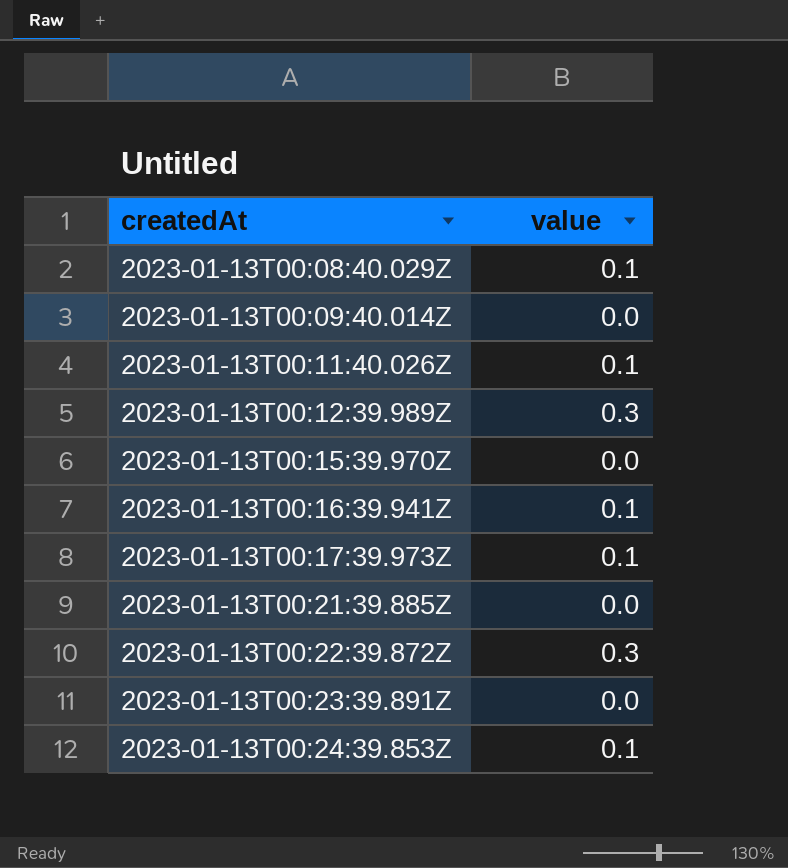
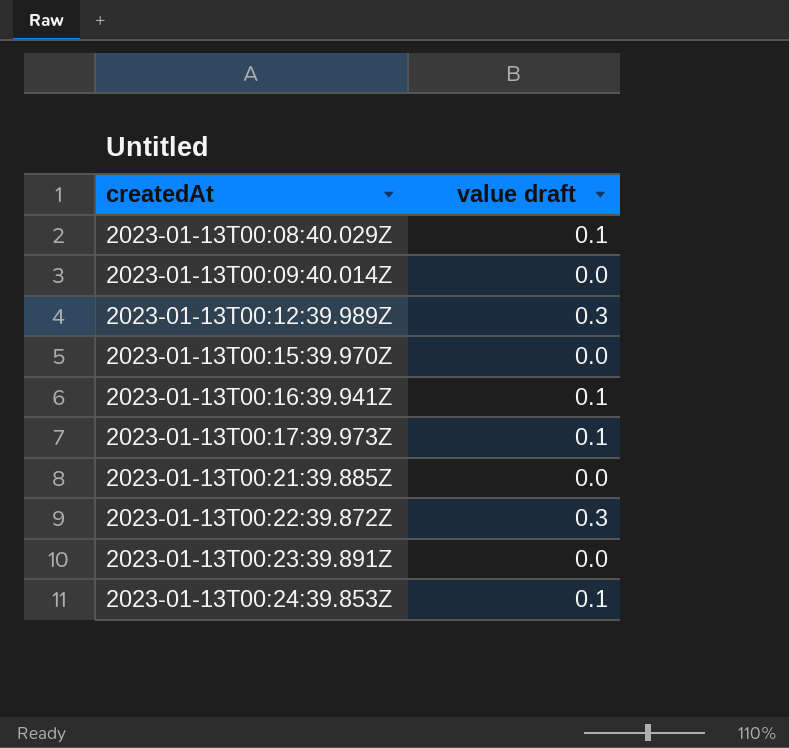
column name: value -> value draft
row 2023-01-13T00:11:40.026Z: 0.1 -> none

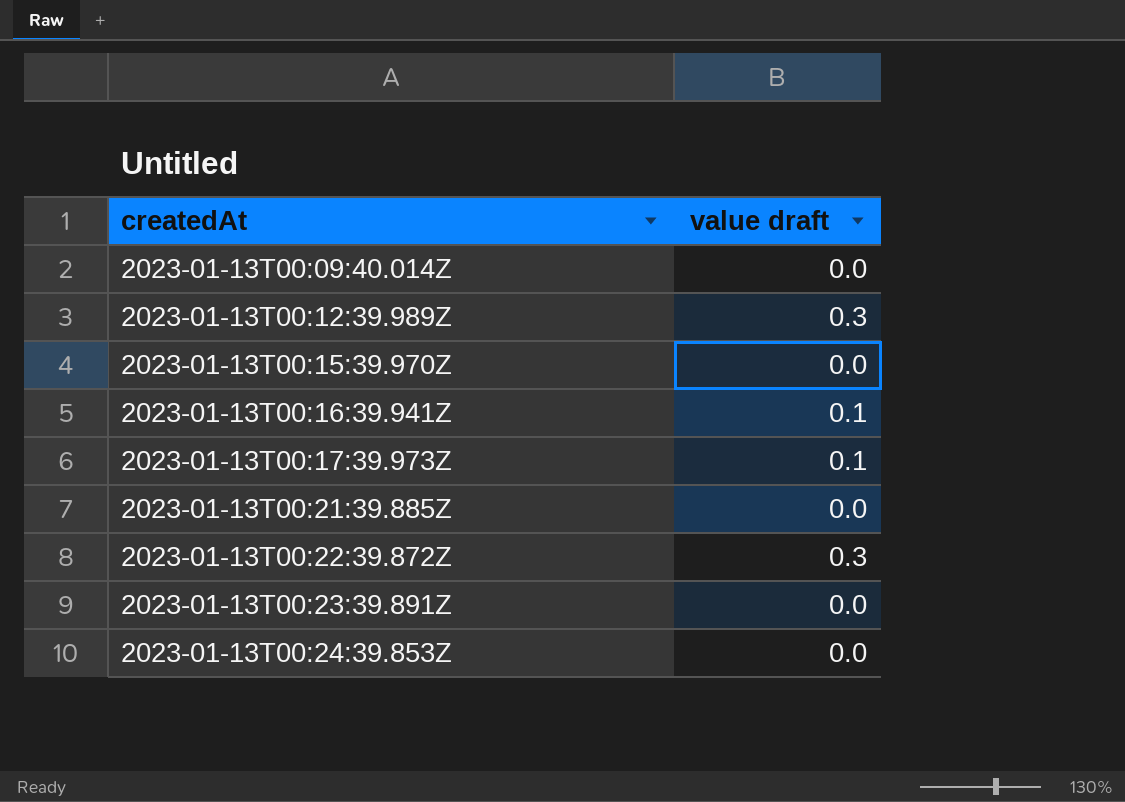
row 2023-01-13T00:08:40.029Z: 0.1 -> none
2023-01-13T00:24:39.853Z | value draft: 0.1 -> 0.0

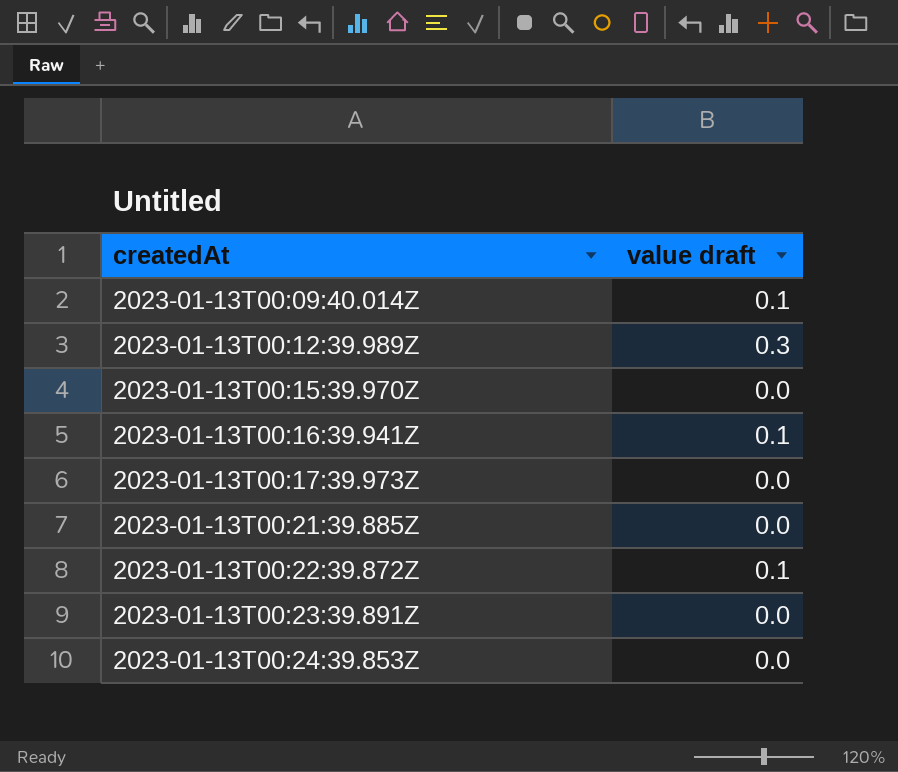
2023-01-13T00:09:40.014Z | value draft: 0.0 -> 0.1
2023-01-13T00:17:39.973Z | value draft: 0.1 -> 0.0
2023-01-13T00:22:39.872Z | value draft: 0.3 -> 0.1

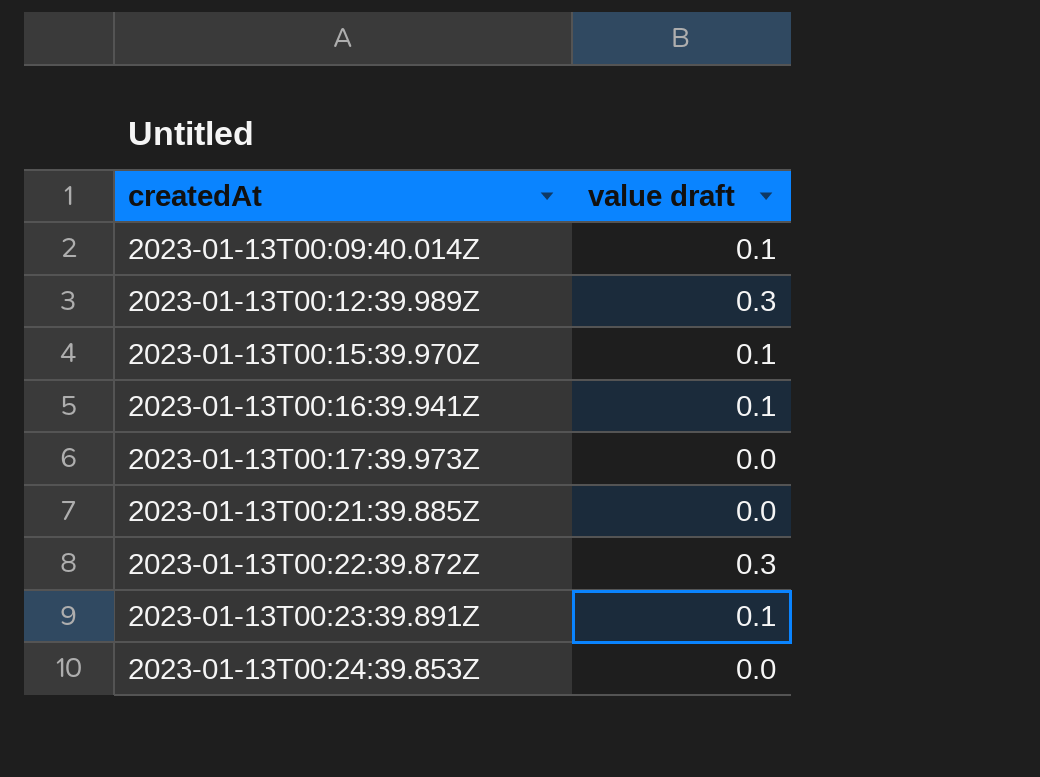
2023-01-13T00:15:39.970Z | value draft: 0.0 -> 0.1
2023-01-13T00:22:39.872Z | value draft: 0.1 -> 0.3
2023-01-13T00:23:39.891Z | value draft: 0.0 -> 0.1

